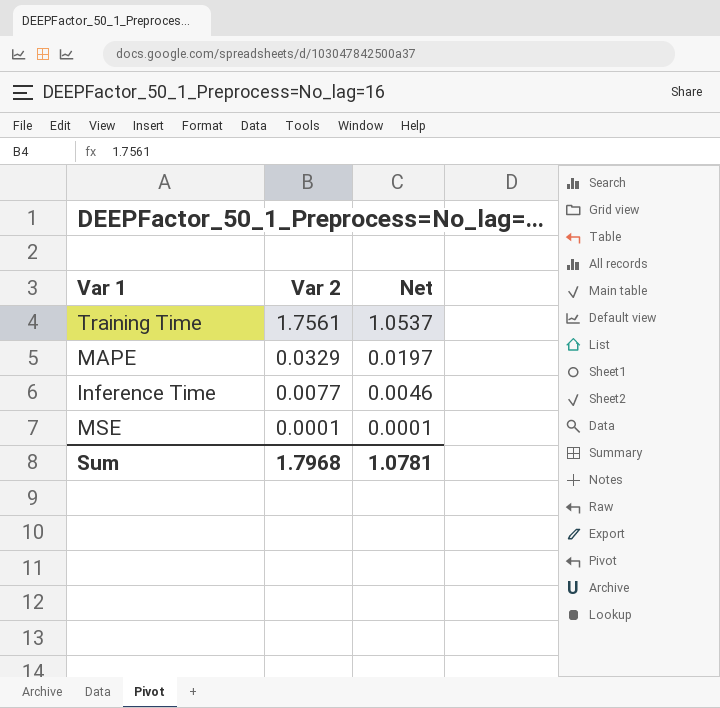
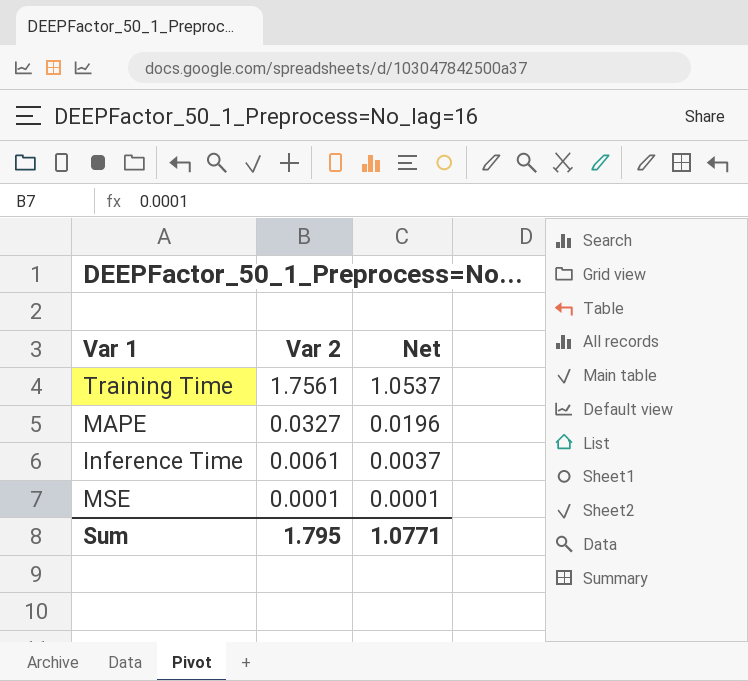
MAPE | Var 2: 0.0329 -> 0.0327
MAPE | Net: 0.0197 -> 0.0196
Inference Time | Var 2: 0.0077 -> 0.0061
Inference Time | Net: 0.0046 -> 0.0037
Sum | Var 2: 1.7968 -> 1.795
Sum | Net: 1.0781 -> 1.0771

